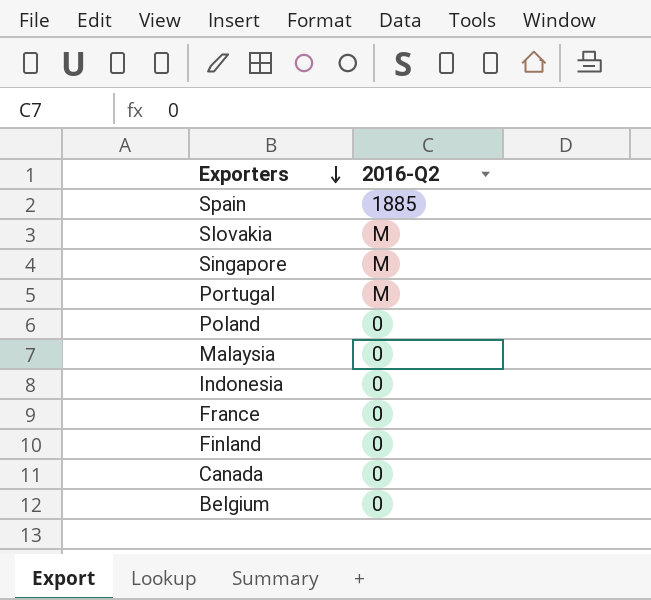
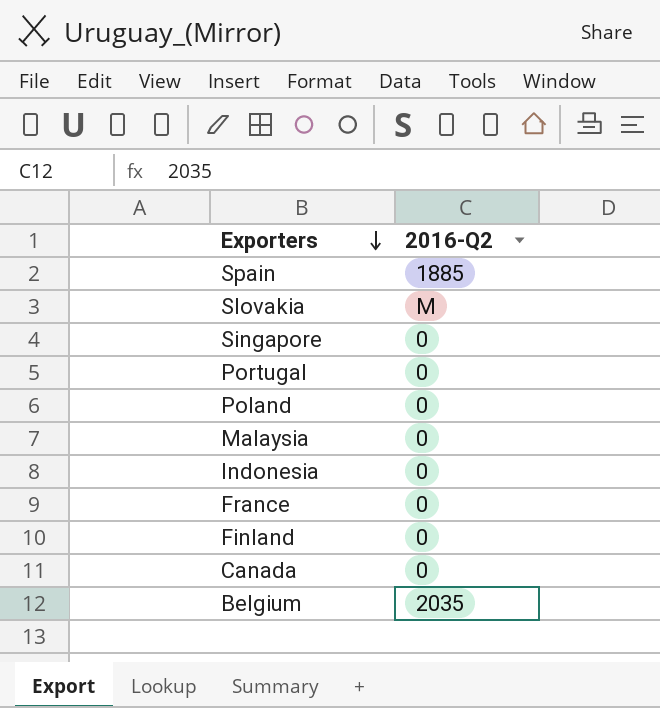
Singapore | 2016-Q2: M -> 0
Portugal | 2016-Q2: M -> 0
Belgium | 2016-Q2: 0 -> 2035

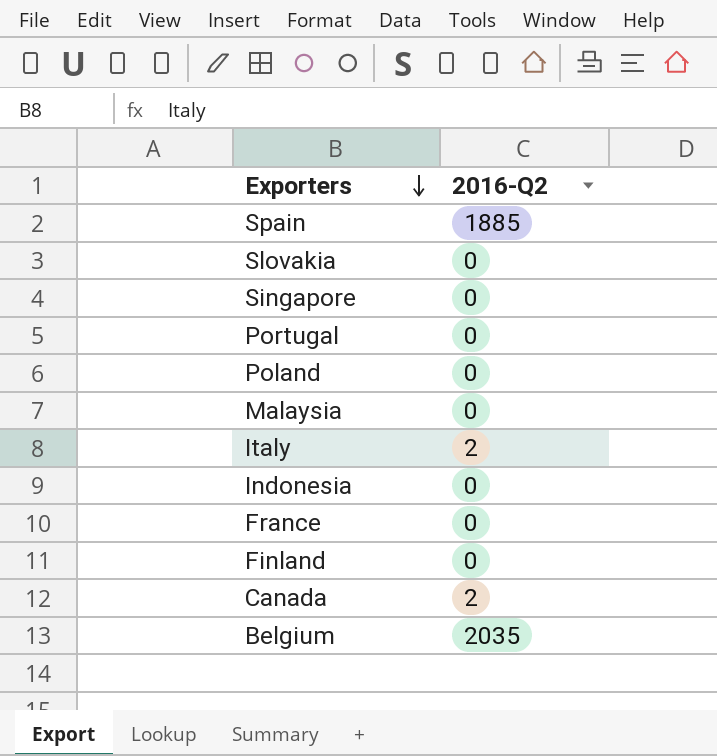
Slovakia | 2016-Q2: M -> 0
row Italy: none -> 2
Canada | 2016-Q2: 0 -> 2

